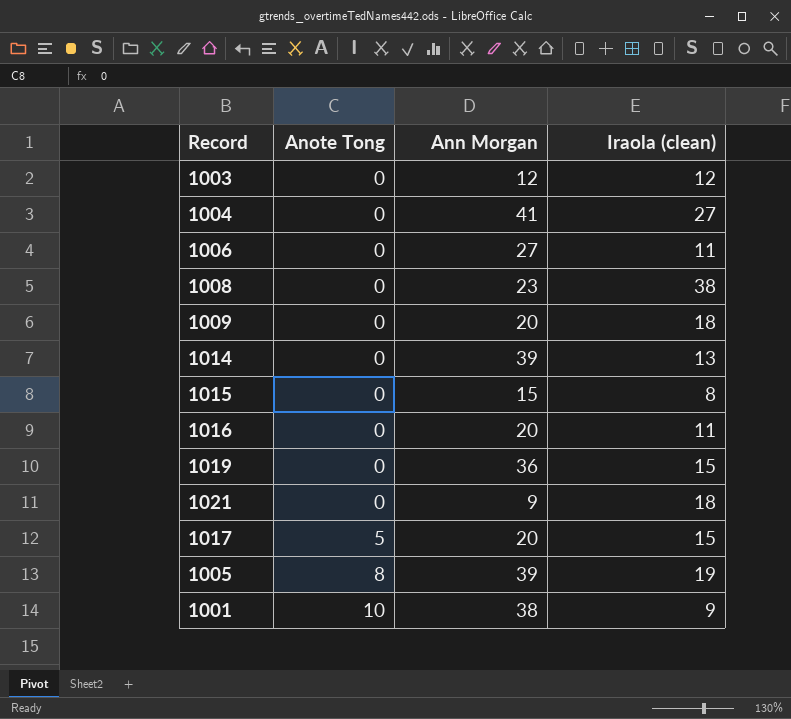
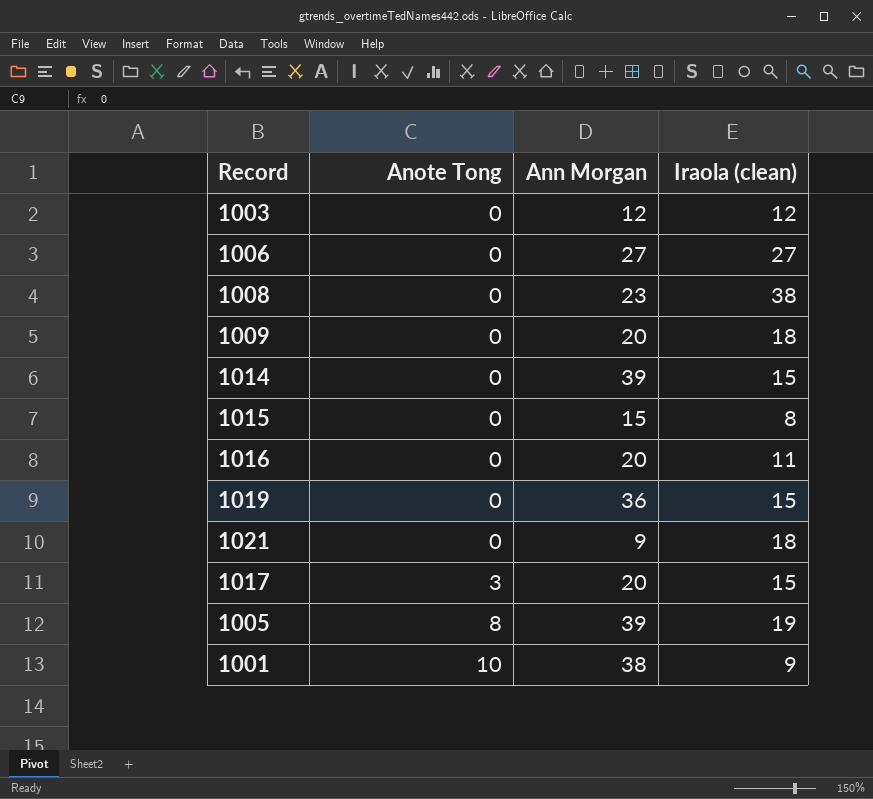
row 1004: 0 | 41 | 27 -> none
1006 | Iraola (clean): 11 -> 27
1014 | Iraola (clean): 13 -> 15
1017 | Anote Tong: 5 -> 3

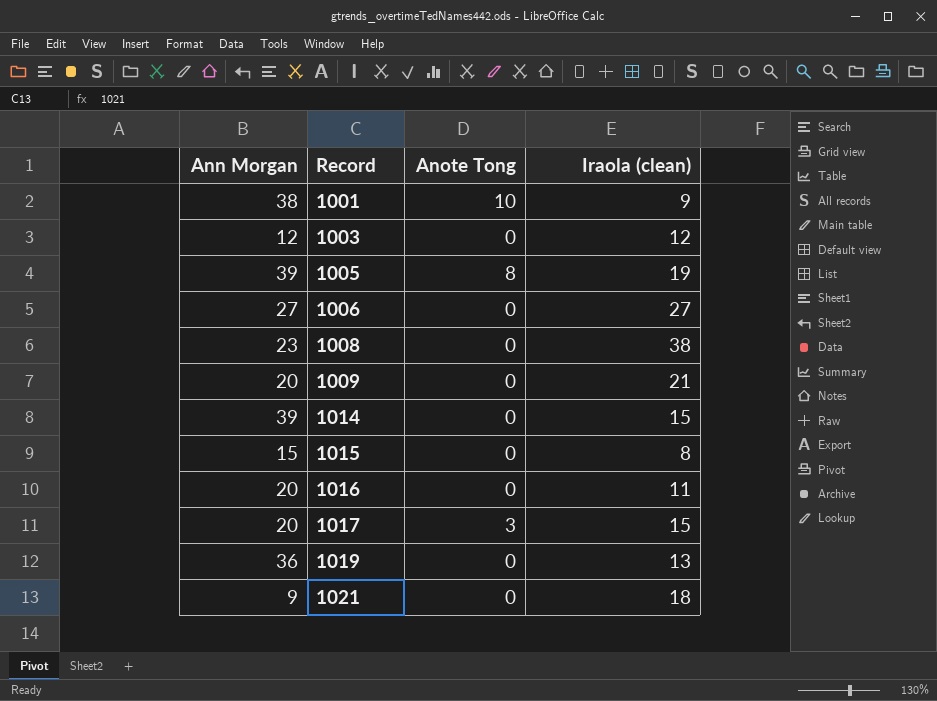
row order: Anote Tong ascending -> Record ascending
column Ann Morgan | position: 3 -> 1
1009 | Iraola (clean): 18 -> 21
1019 | Iraola (clean): 15 -> 13

